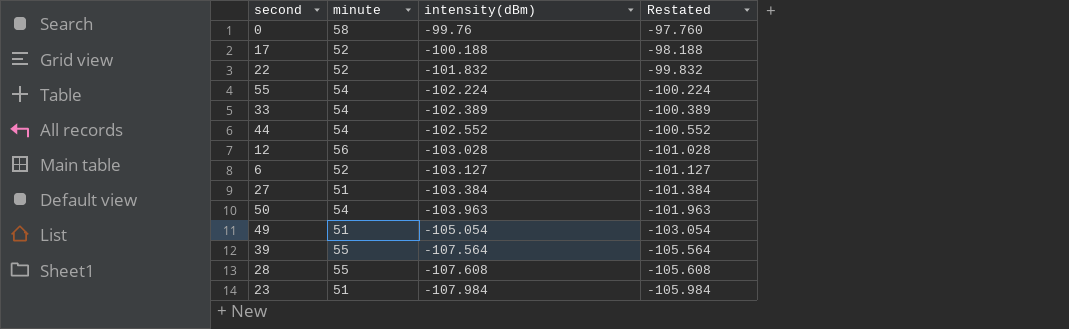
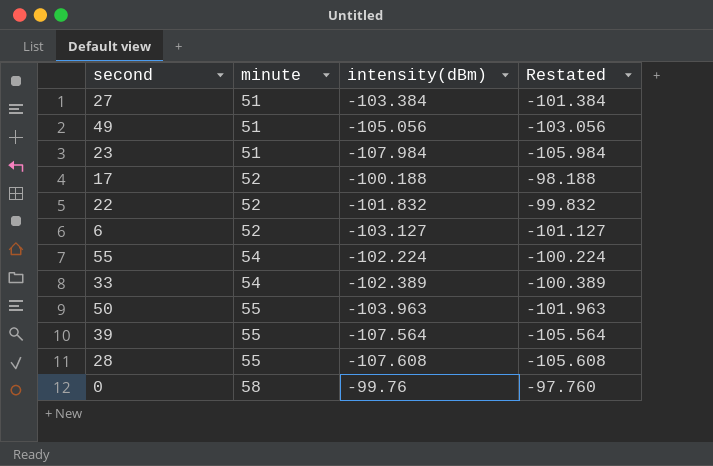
row order: intensity(dBm) descending -> minute ascending
row 44: 54 | -102.552 | -100.552 -> none
row 12: 56 | -103.028 | -101.028 -> none
49 | intensity(dBm): -105.054 -> -105.056
49 | Restated: -103.054 -> -103.056
50 | minute: 54 -> 55

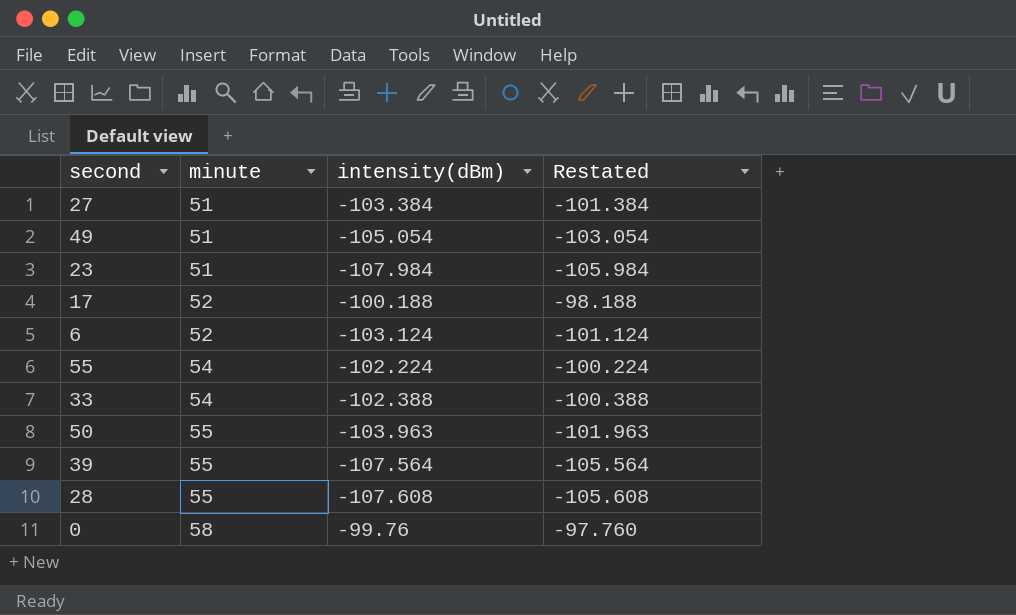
row 22: 52 | -101.832 | -99.832 -> none
49 | intensity(dBm): -105.056 -> -105.054
49 | Restated: -103.056 -> -103.054
6 | intensity(dBm): -103.127 -> -103.124
6 | Restated: -101.127 -> -101.124
33 | intensity(dBm): -102.389 -> -102.388
33 | Restated: -100.389 -> -100.388

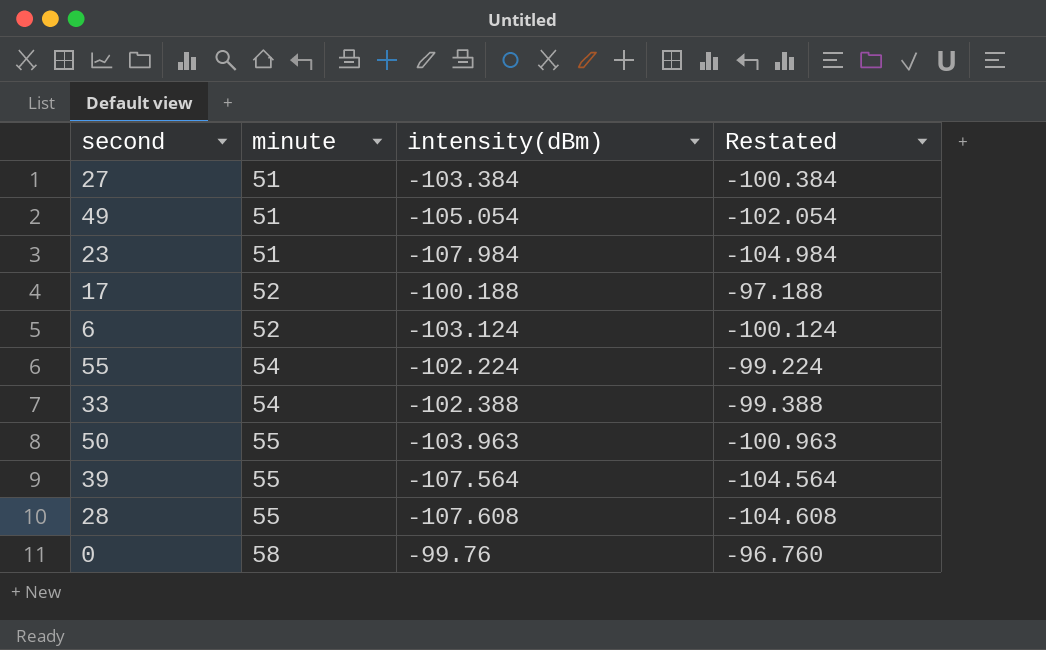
column Restated | formula: [intensity(dBm)] + 2 -> [intensity(dBm)] + 3

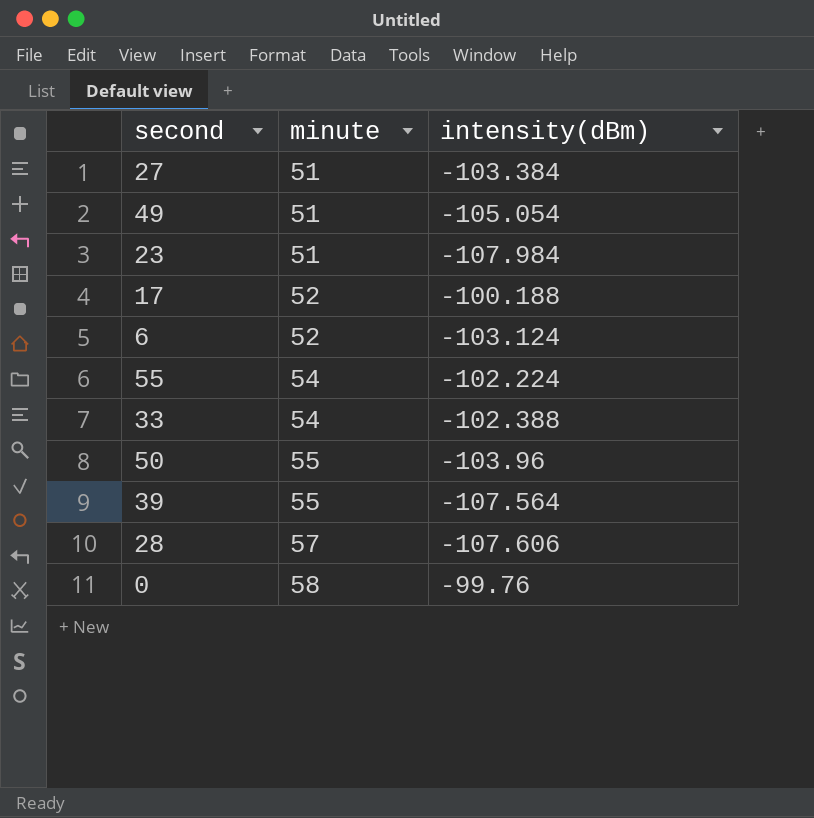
column Restated | formula: [intensity(dBm)] + 3 -> none
50 | intensity(dBm): -103.963 -> -103.96
28 | minute: 55 -> 57
28 | intensity(dBm): -107.608 -> -107.606

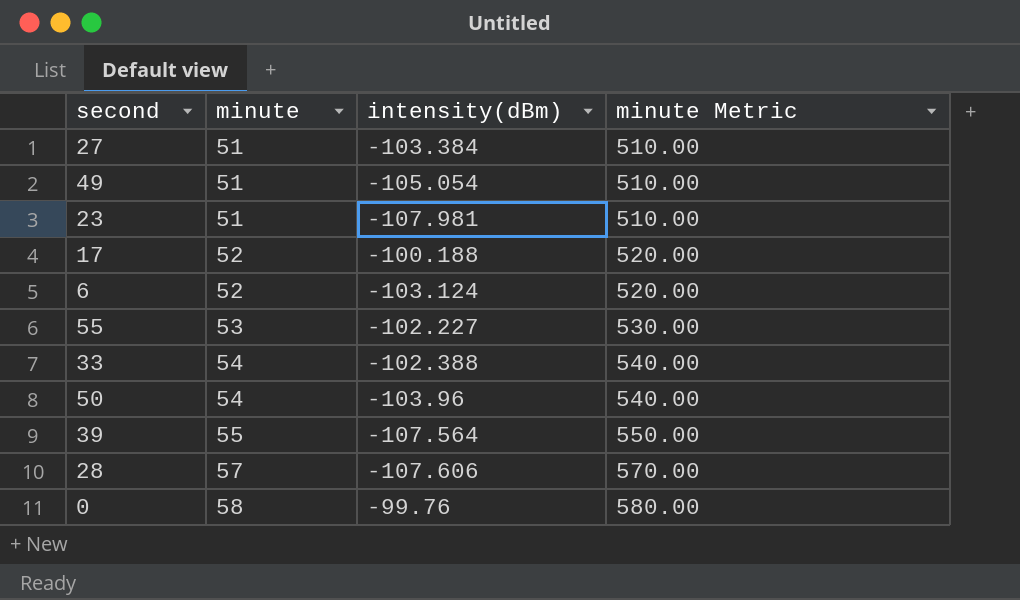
column minute Metric | formula: none -> [minute] * 10
23 | intensity(dBm): -107.984 -> -107.981
55 | minute: 54 -> 53
55 | intensity(dBm): -102.224 -> -102.227
50 | minute: 55 -> 54

